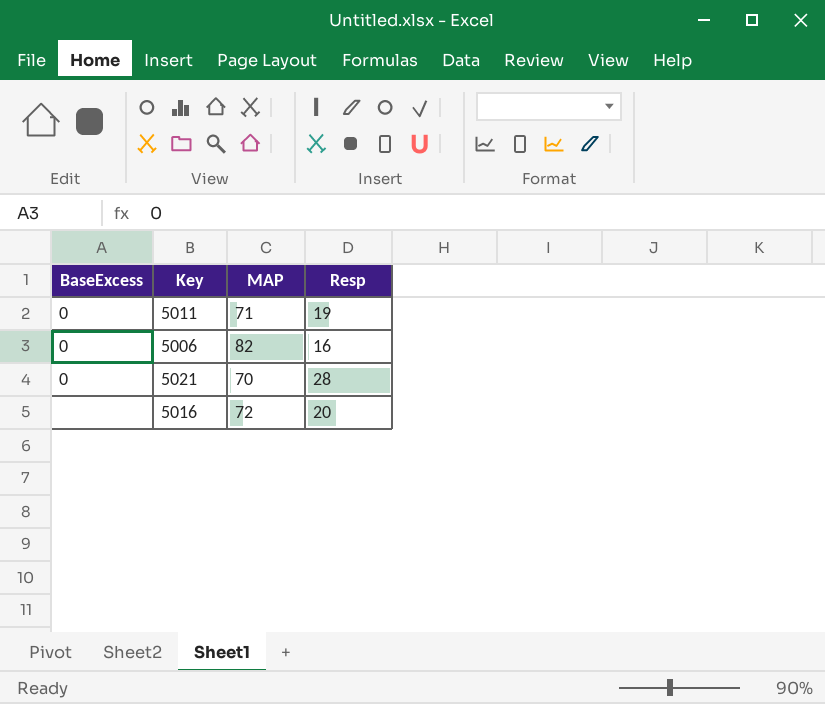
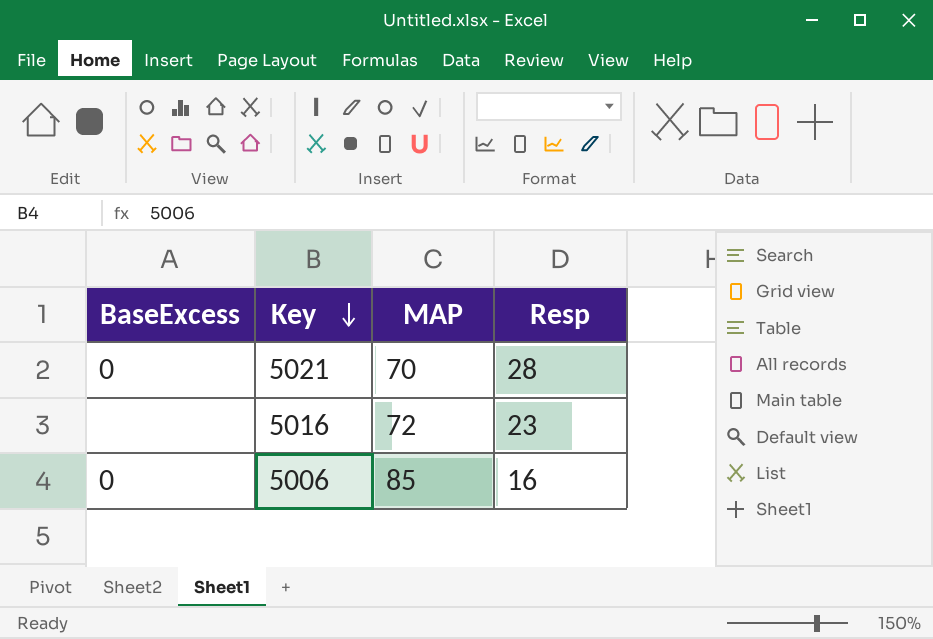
row order: none -> Key descending
row 5011: 0 | 71 | 19 -> none
5016 | Resp: 20 -> 23
5006 | MAP: 82 -> 85

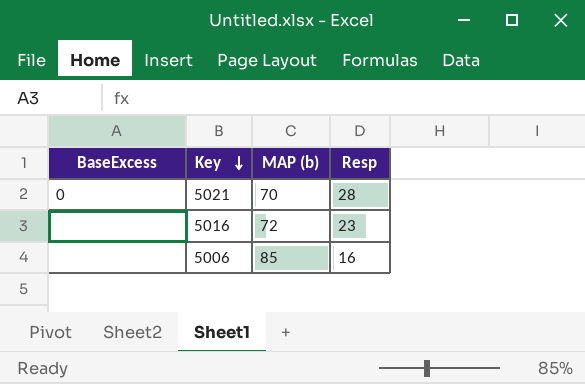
column name: MAP -> MAP (b)
5006 | BaseExcess: 0 -> none

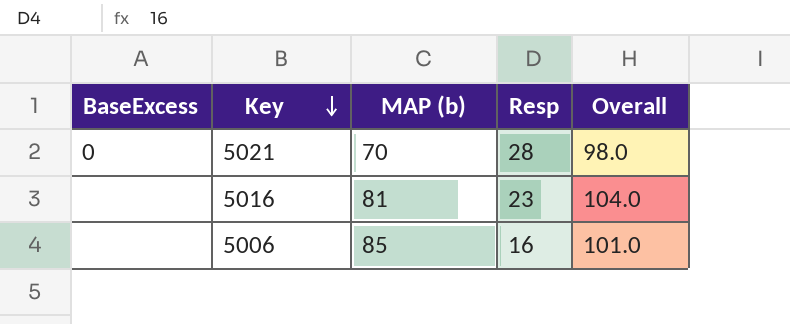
column Overall | formula: none -> [MAP (b)] + [Resp]
5016 | MAP (b): 72 -> 81

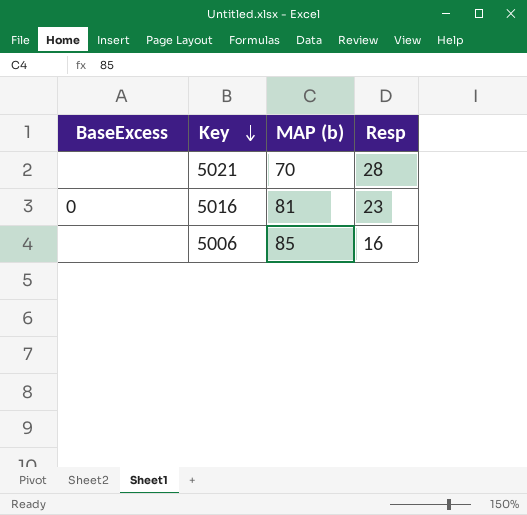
column Overall | formula: [MAP (b)] + [Resp] -> none
5021 | BaseExcess: 0 -> none
5016 | BaseExcess: none -> 0

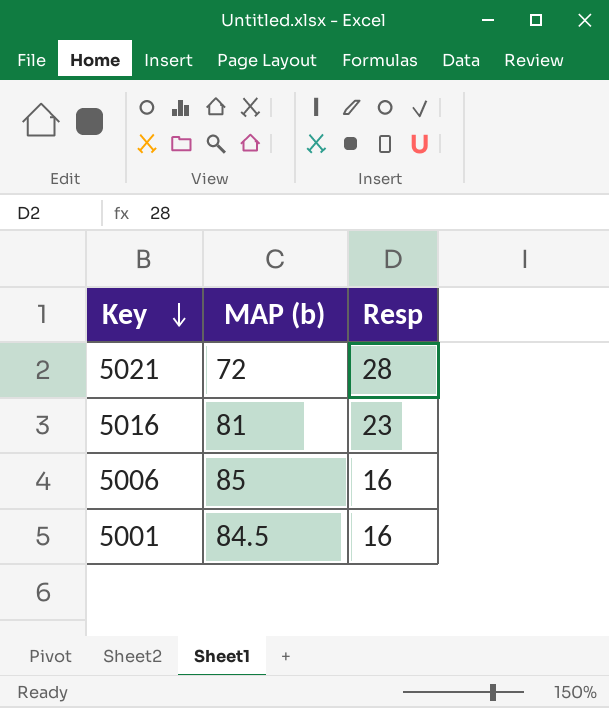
column BaseExcess | position: 1 -> none
5021 | MAP (b): 70 -> 72
row 5001: none -> 84.5 | 16

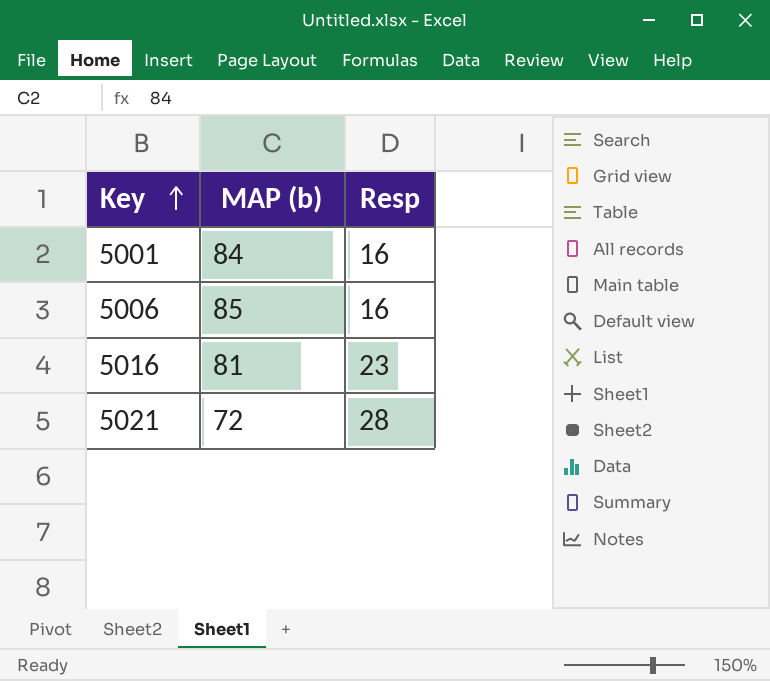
row order: Key descending -> Key ascending
5001 | MAP (b): 84.5 -> 84

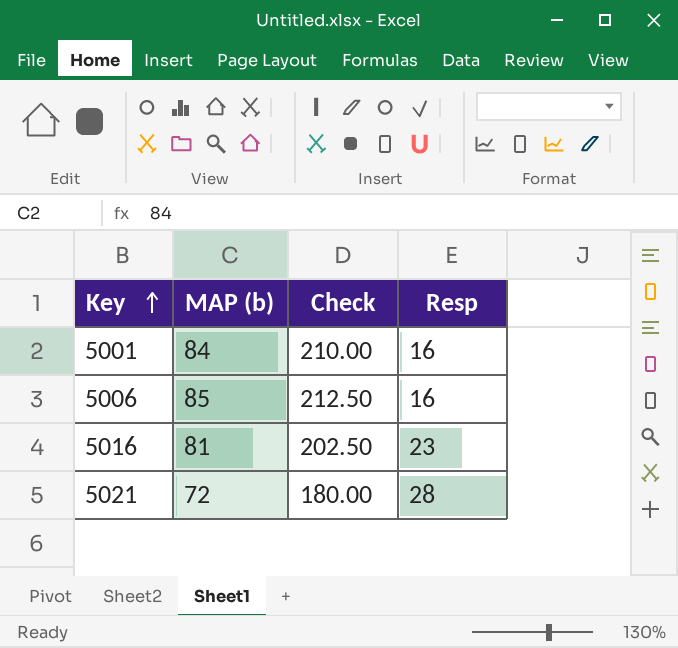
column Check | formula: none -> [MAP (b)] * 2.5

